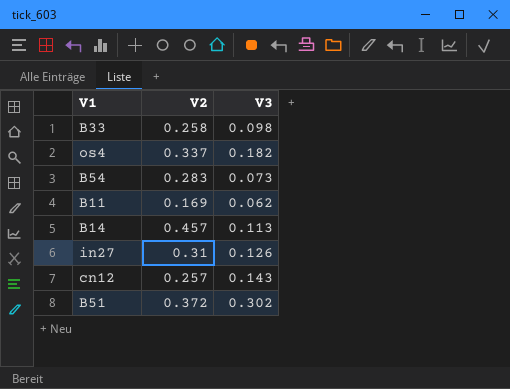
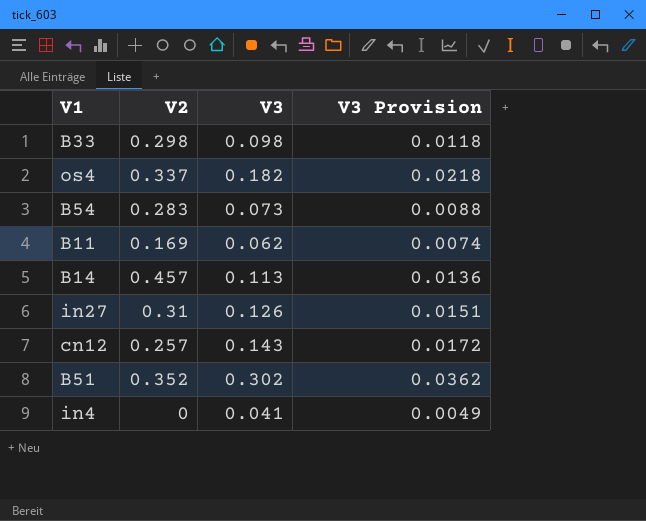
column V3 Provision | formula: none -> [V3] * 0.12
B33 | V2: 0.258 -> 0.298
B51 | V2: 0.372 -> 0.352
row in4: none -> 0 | 0.041 | 0.0049

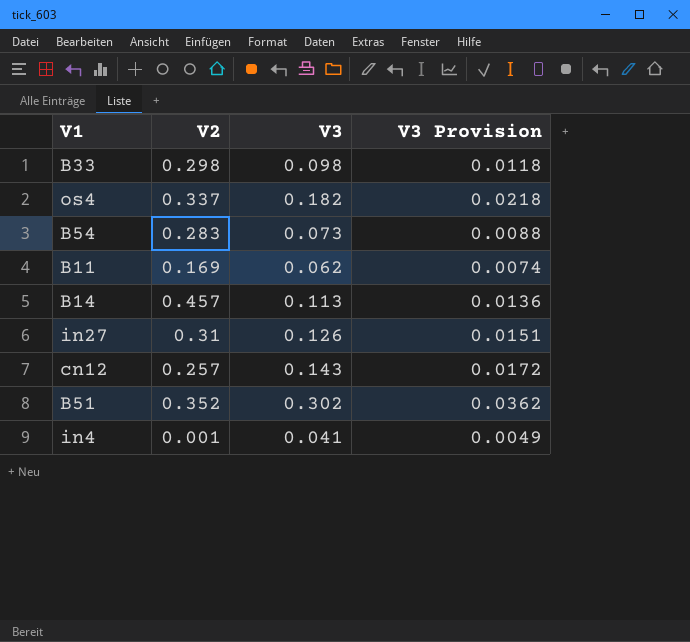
in4 | V2: 0 -> 0.001

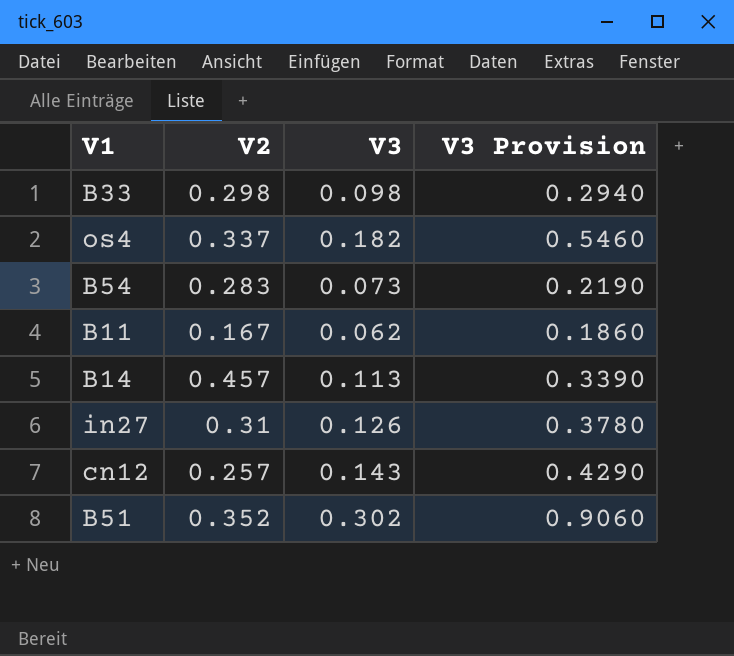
column V3 Provision | formula: [V3] * 0.12 -> [V3] * 3
row in4: 0.001 | 0.041 | 0.0049 -> none
B11 | V2: 0.169 -> 0.167

